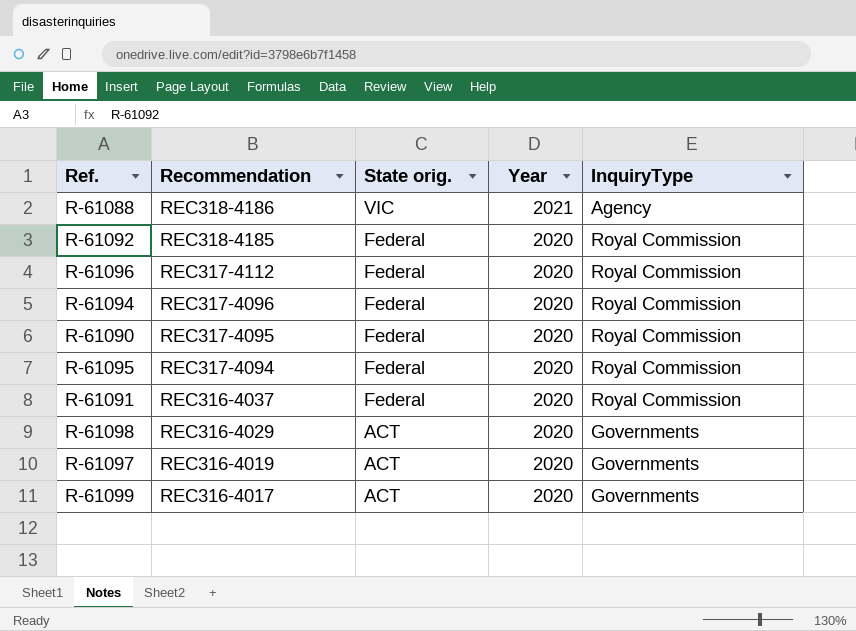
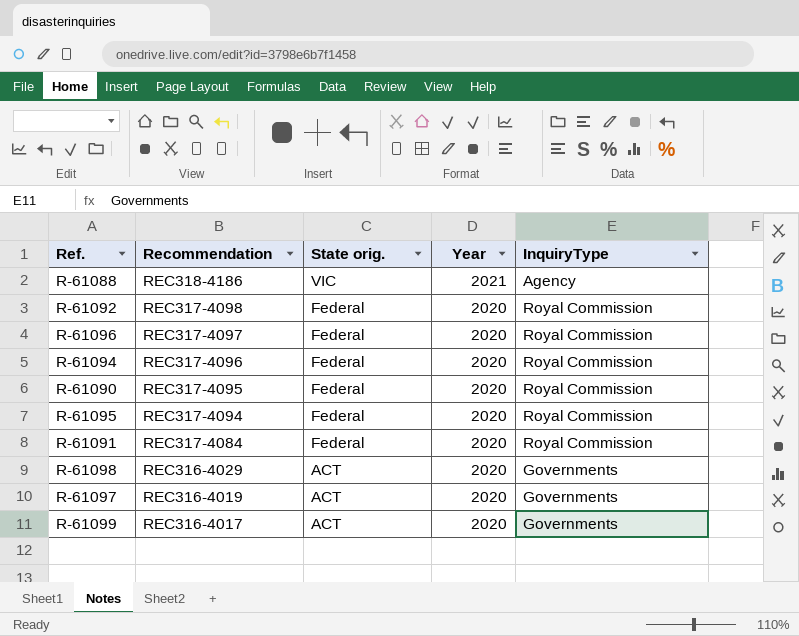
R-61092 | Recommendation: REC318-4185 -> REC317-4098
R-61096 | Recommendation: REC317-4112 -> REC317-4097
R-61091 | Recommendation: REC316-4037 -> REC317-4084

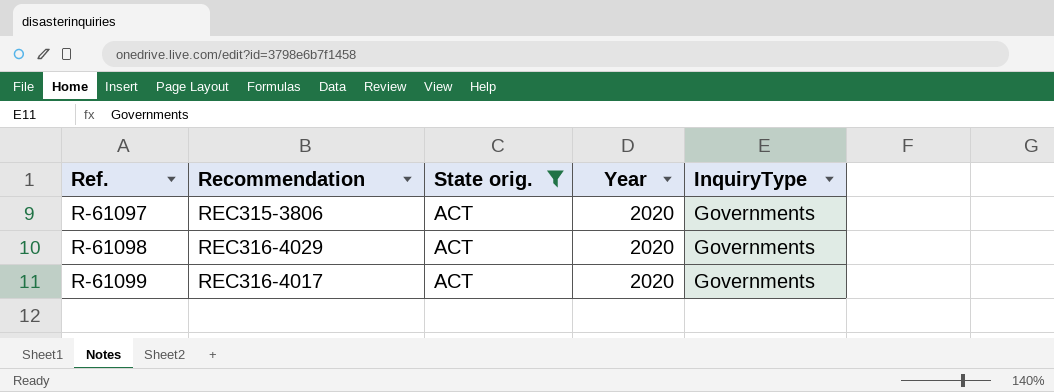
filter: none -> State orig. = ACT
row order: Recommendation descending -> Ref. ascending
R-61097 | Recommendation: REC316-4019 -> REC315-3806

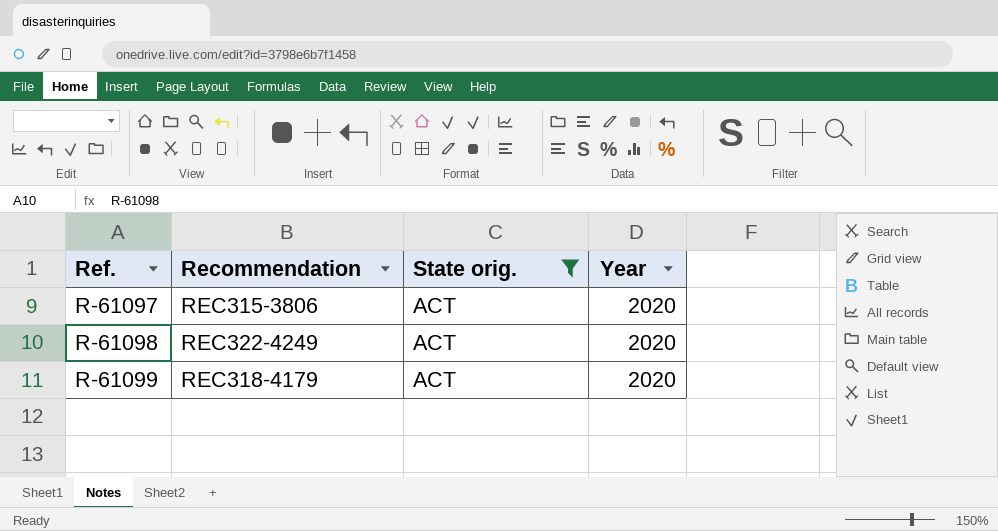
column InquiryType | position: 5 -> none
R-61098 | Recommendation: REC316-4029 -> REC322-4249
R-61099 | Recommendation: REC316-4017 -> REC318-4179

